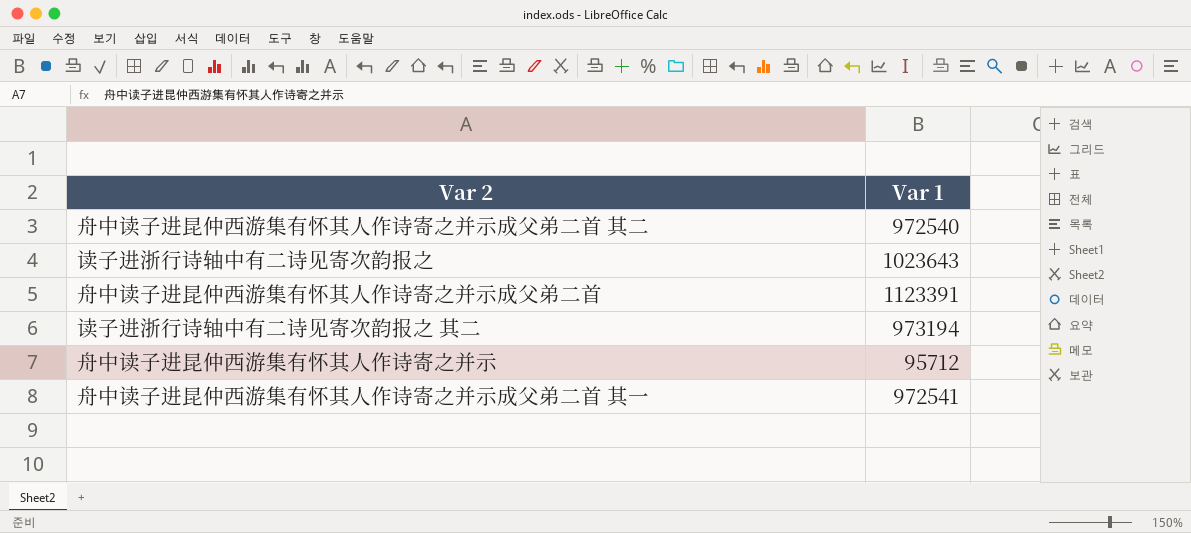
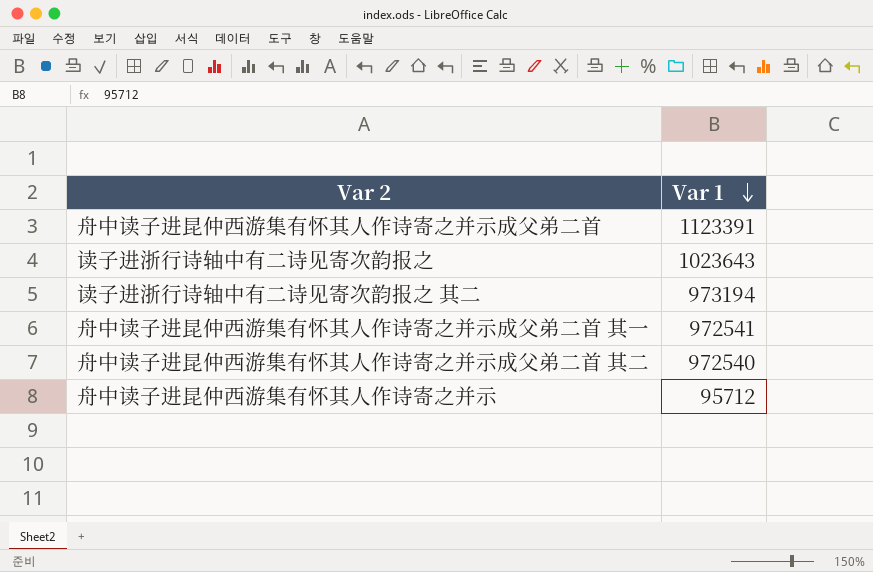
row order: none -> Var 1 descending

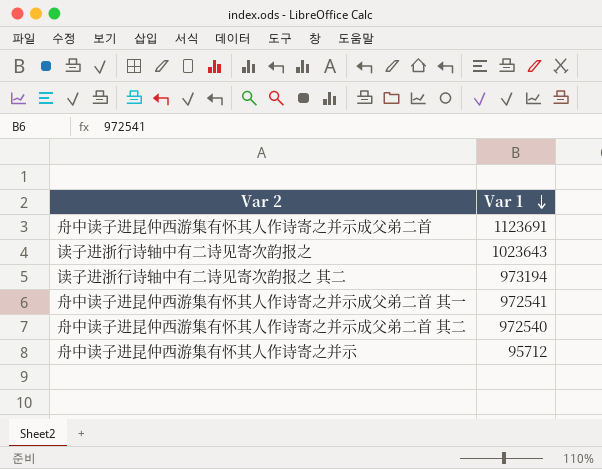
舟中读子进昆仲西游集有怀其人作诗寄之并示成父弟二首 | Var 1: 1123391 -> 1123691

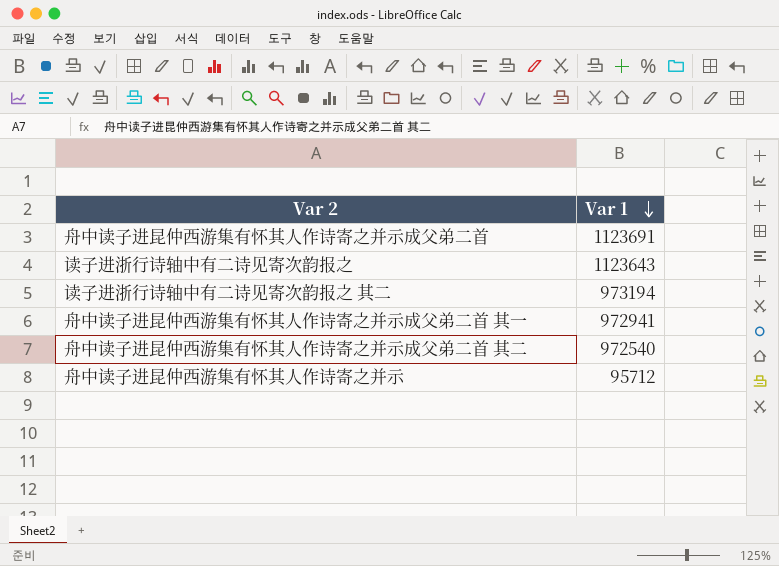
读子进浙行诗轴中有二诗见寄次韵报之 | Var 1: 1023643 -> 1123643
舟中读子进昆仲西游集有怀其人作诗寄之并示成父弟二首 其一 | Var 1: 972541 -> 972941

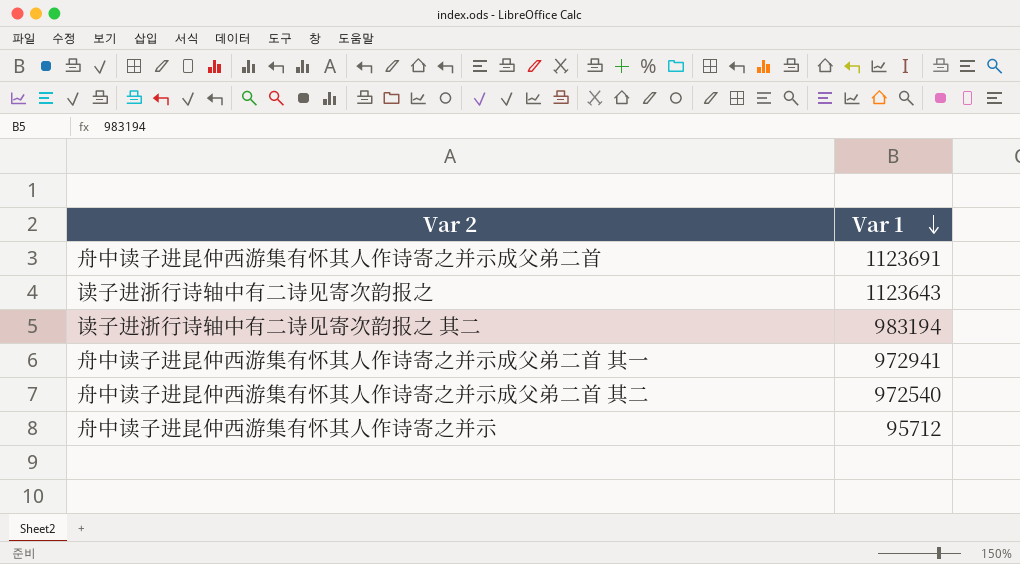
读子进浙行诗轴中有二诗见寄次韵报之 其二 | Var 1: 973194 -> 983194

